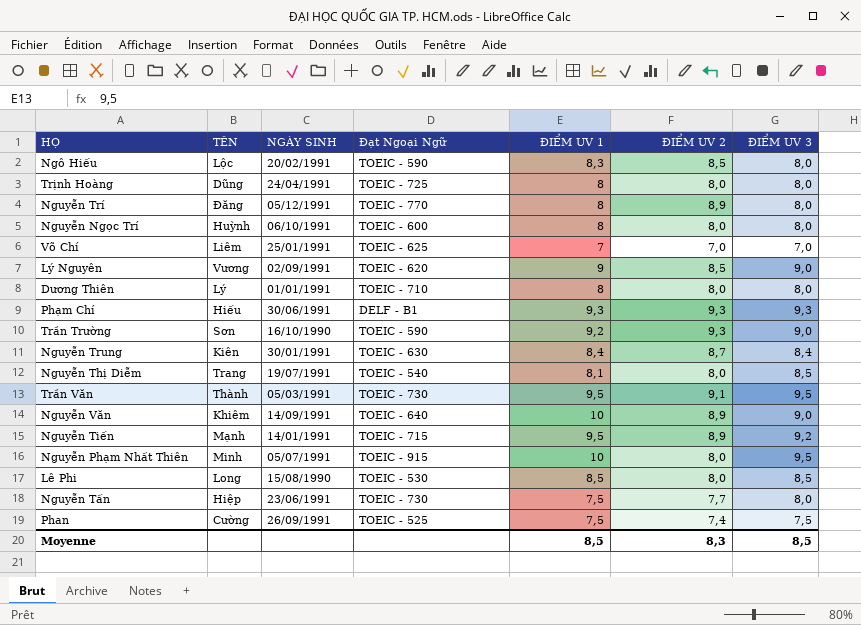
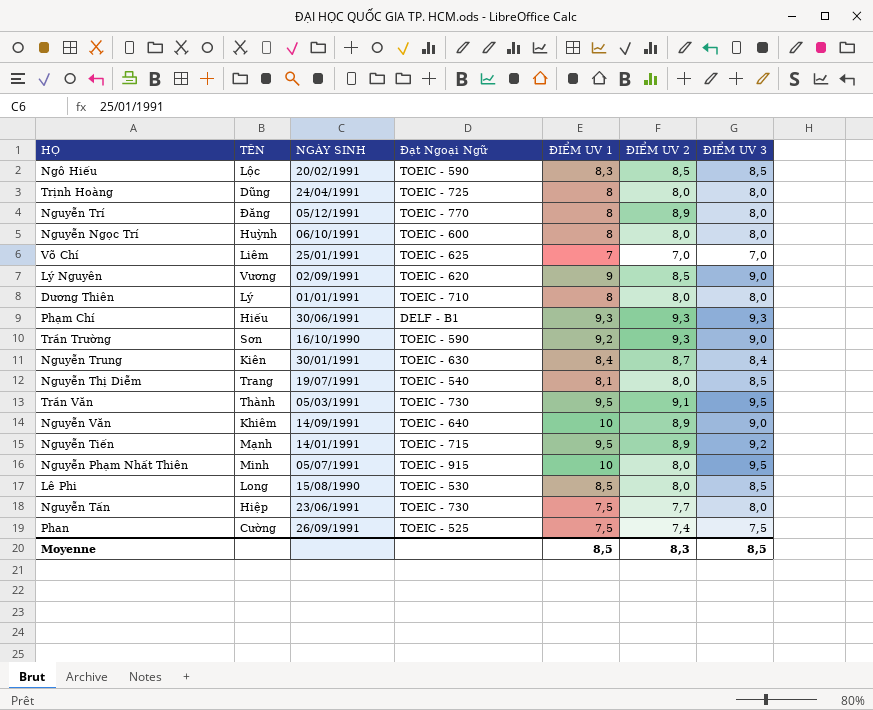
Ngô Hiếu | ĐIỂM UV 3: 8,0 -> 8,5

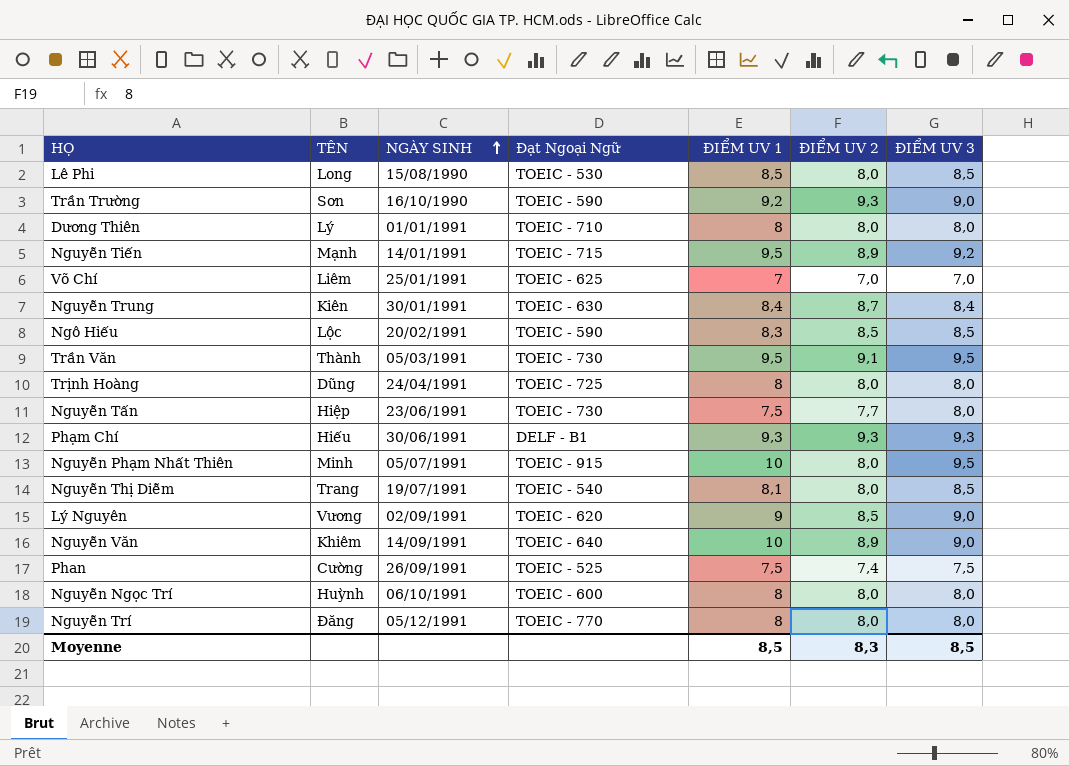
row order: none -> NGÀY SINH ascending
Nguyễn Trí | ĐIỂM UV 2: 8,9 -> 8,0

